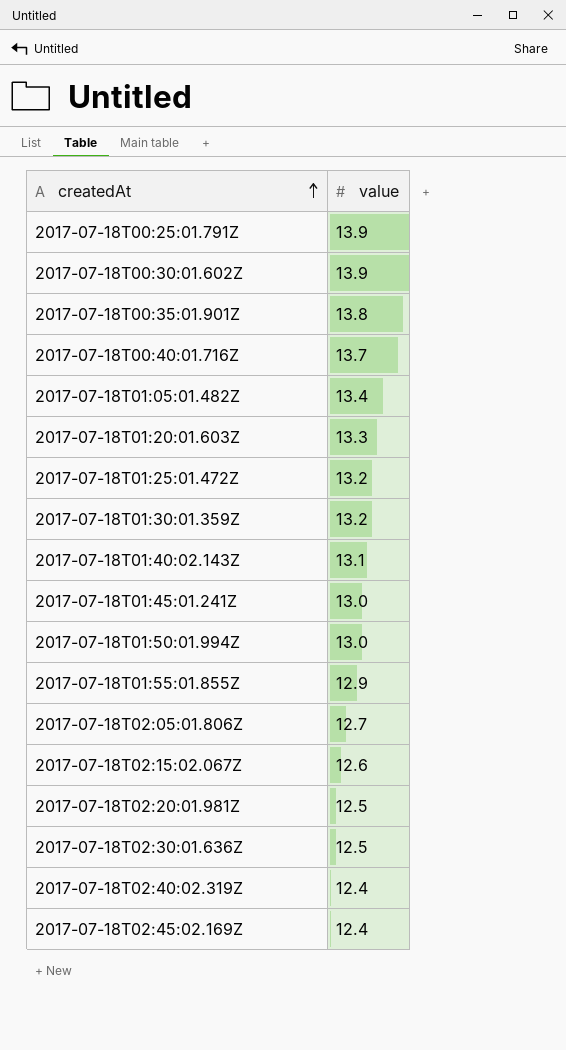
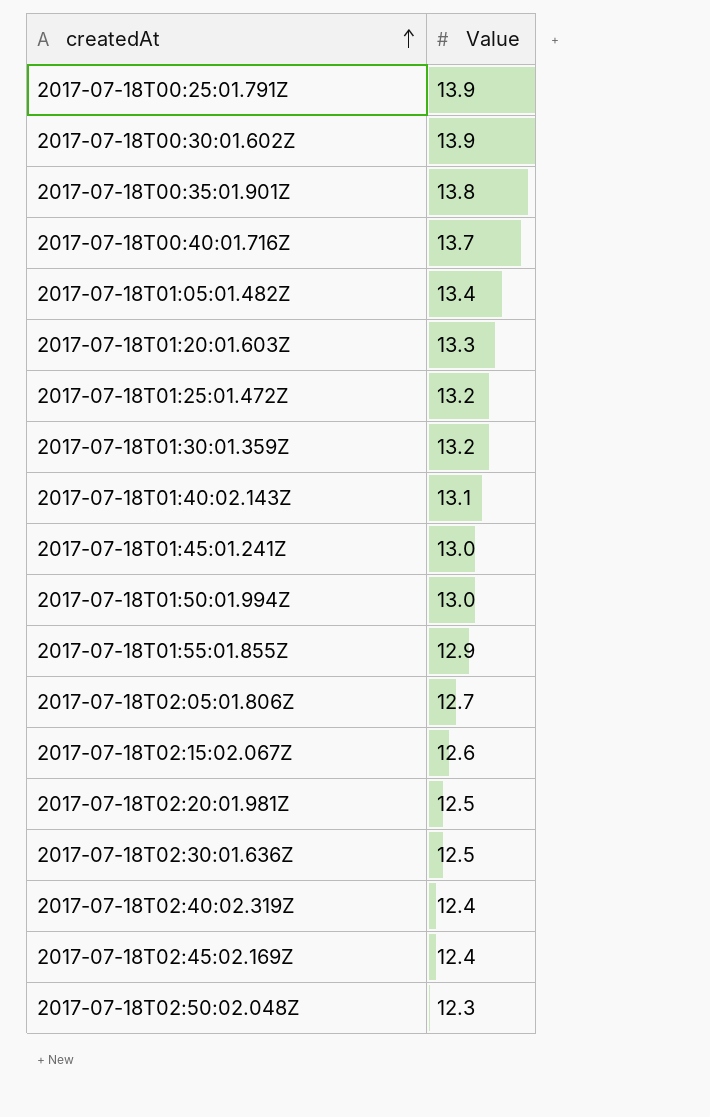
column name: value -> Value
row 2017-07-18T02:50:02.048Z: none -> 12.3

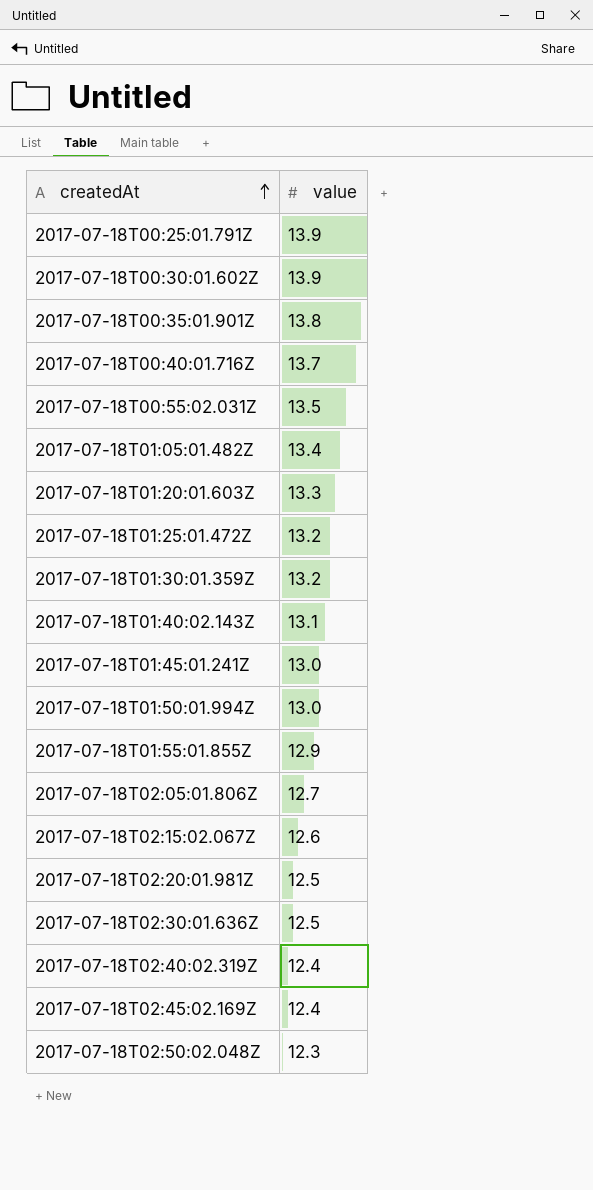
column name: Value -> value
row 2017-07-18T00:55:02.031Z: none -> 13.5

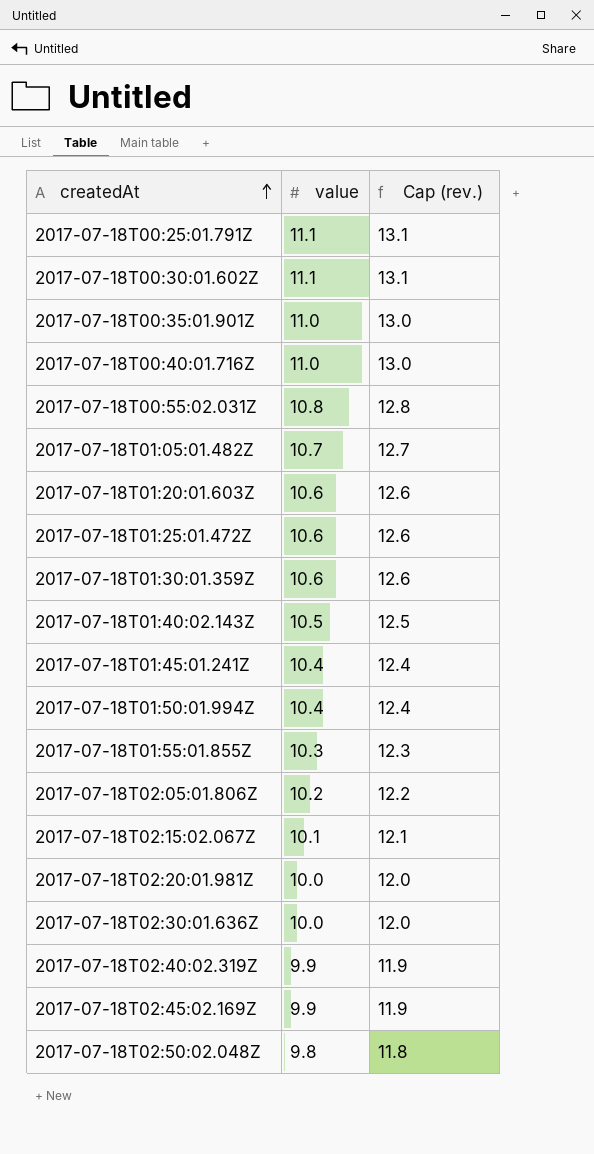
column Cap (rev.) | formula: none -> [value] + 2
2017-07-18T00:25:01.791Z | value: 13.9 -> 11.1
2017-07-18T00:30:01.602Z | value: 13.9 -> 11.1
2017-07-18T00:35:01.901Z | value: 13.8 -> 11.0
2017-07-18T00:40:01.716Z | value: 13.7 -> 11.0
2017-07-18T00:55:02.031Z | value: 13.5 -> 10.8
2017-07-18T01:05:01.482Z | value: 13.4 -> 10.7
2017-07-18T01:20:01.603Z | value: 13.3 -> 10.6
2017-07-18T01:25:01.472Z | value: 13.2 -> 10.6
2017-07-18T01:30:01.359Z | value: 13.2 -> 10.6
2017-07-18T01:40:02.143Z | value: 13.1 -> 10.5
2017-07-18T01:45:01.241Z | value: 13.0 -> 10.4
2017-07-18T01:50:01.994Z | value: 13.0 -> 10.4
2017-07-18T01:55:01.855Z | value: 12.9 -> 10.3
2017-07-18T02:05:01.806Z | value: 12.7 -> 10.2
2017-07-18T02:15:02.067Z | value: 12.6 -> 10.1
2017-07-18T02:20:01.981Z | value: 12.5 -> 10.0
2017-07-18T02:30:01.636Z | value: 12.5 -> 10.0
2017-07-18T02:40:02.319Z | value: 12.4 -> 9.9
2017-07-18T02:45:02.169Z | value: 12.4 -> 9.9
2017-07-18T02:50:02.048Z | value: 12.3 -> 9.8

